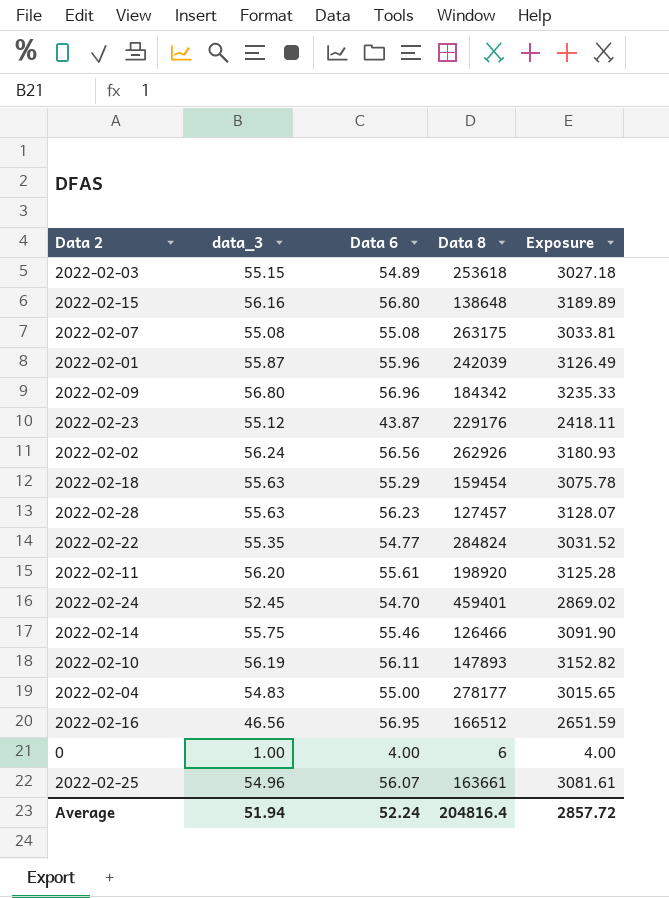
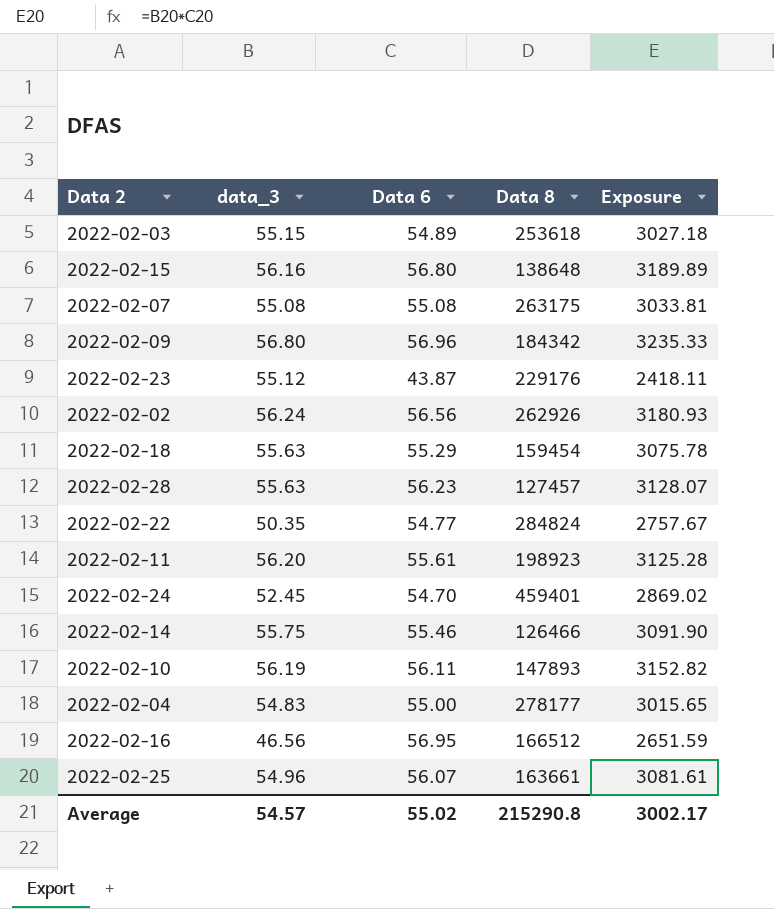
row 2022-02-01: 55.87 | 55.96 | 242039 | 3126.49 -> none
row 0: 1.00 | 4.00 | 6 | 4.00 -> none
2022-02-22 | data_3: 55.35 -> 50.35
2022-02-22 | Exposure: 3031.52 -> 2757.67
2022-02-11 | Data 8: 198920 -> 198923
Average | data_3: 51.94 -> 54.57
Average | Data 6: 52.24 -> 55.02
Average | Data 8: 204816.4 -> 215290.8
Average | Exposure: 2857.72 -> 3002.17

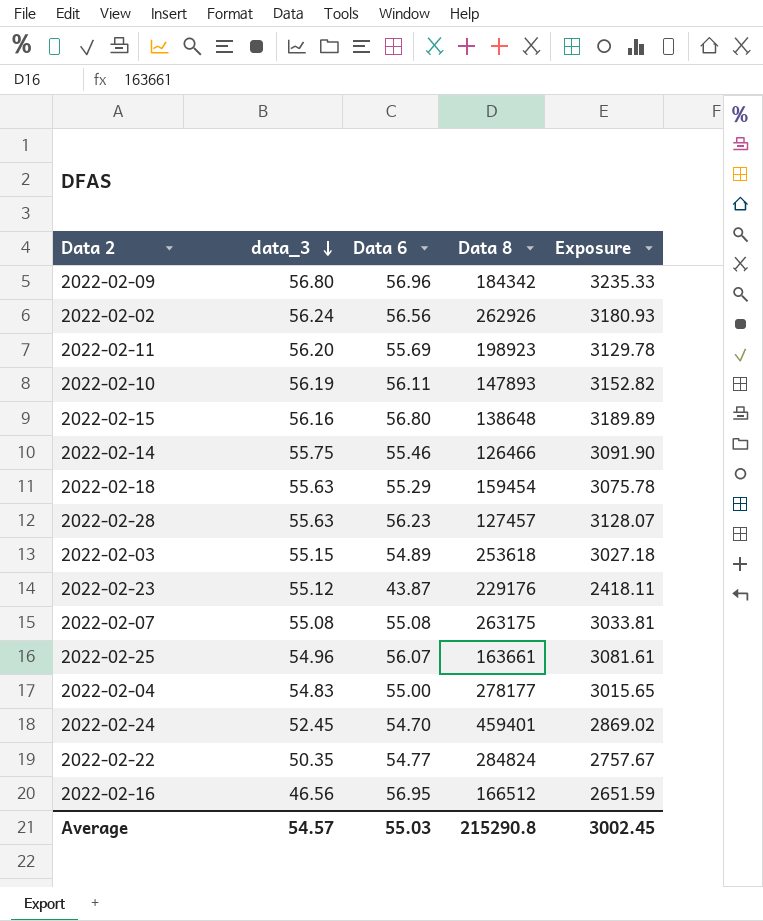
row order: none -> data_3 descending
2022-02-11 | Data 6: 55.61 -> 55.69
2022-02-11 | Exposure: 3125.28 -> 3129.78
Average | Data 6: 55.02 -> 55.03
Average | Exposure: 3002.17 -> 3002.45

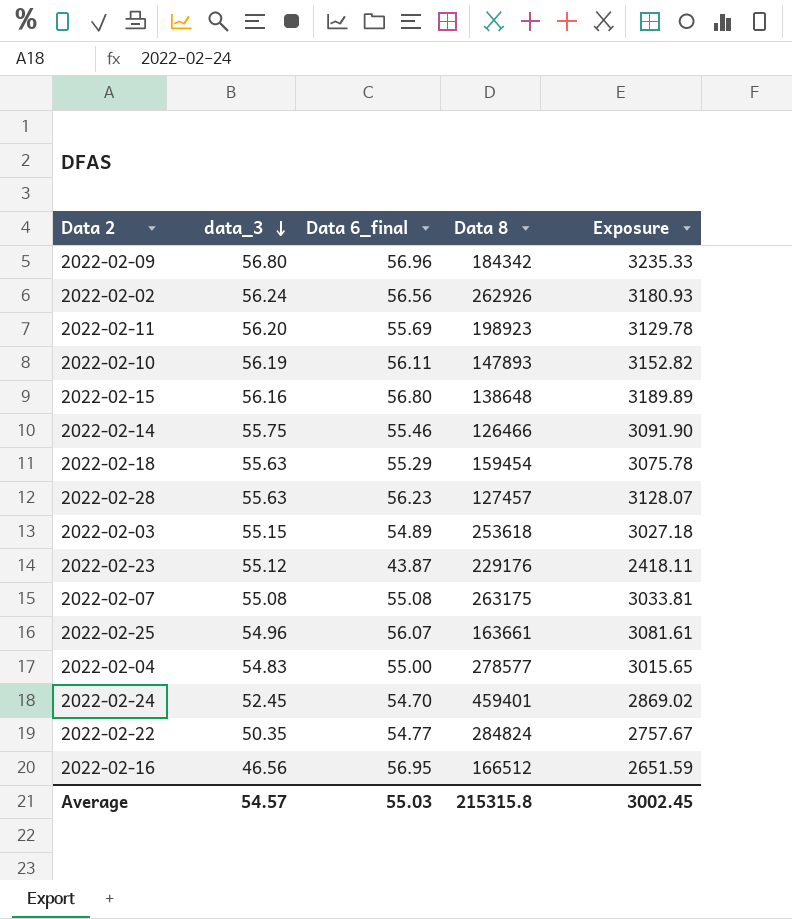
column name: Data 6 -> Data 6_final
2022-02-04 | Data 8: 278177 -> 278577
Average | Data 8: 215290.8 -> 215315.8

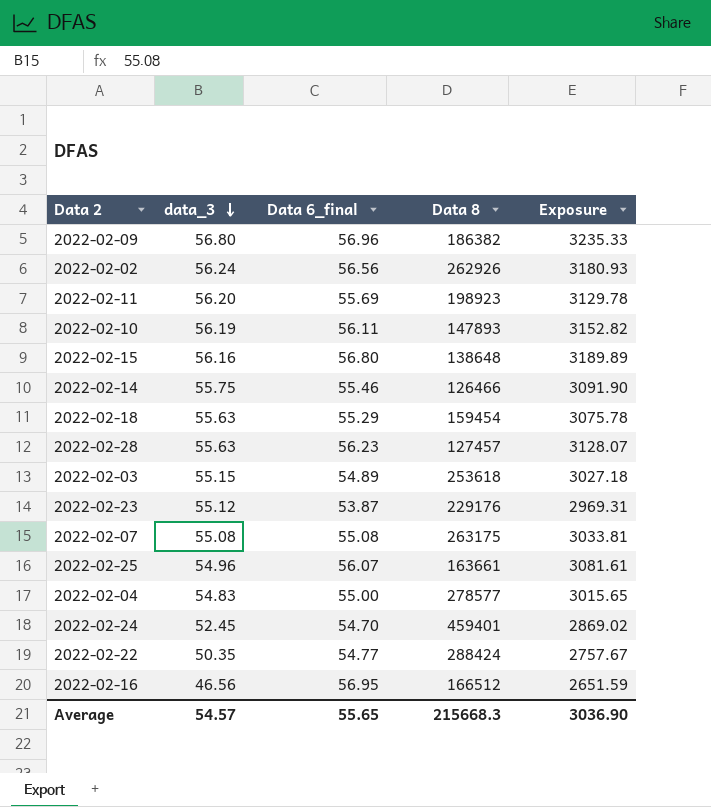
2022-02-09 | Data 8: 184342 -> 186382
2022-02-23 | Data 6_final: 43.87 -> 53.87
2022-02-23 | Exposure: 2418.11 -> 2969.31
2022-02-22 | Data 8: 284824 -> 288424
Average | Data 6_final: 55.03 -> 55.65
Average | Data 8: 215315.8 -> 215668.3
Average | Exposure: 3002.45 -> 3036.90

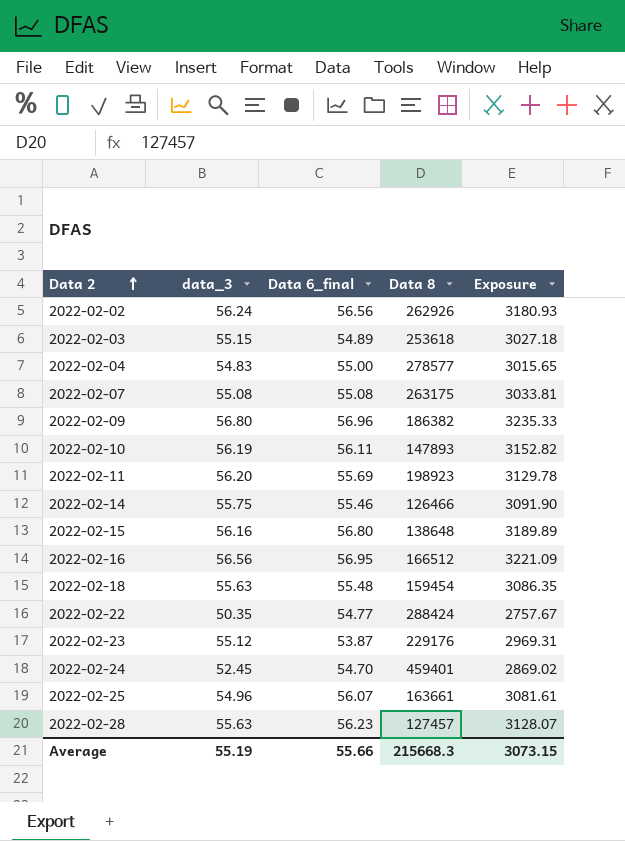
row order: data_3 descending -> Data 2 ascending
2022-02-16 | data_3: 46.56 -> 56.56
2022-02-16 | Exposure: 2651.59 -> 3221.09
2022-02-18 | Data 6_final: 55.29 -> 55.48
2022-02-18 | Exposure: 3075.78 -> 3086.35
Average | data_3: 54.57 -> 55.19
Average | Data 6_final: 55.65 -> 55.66
Average | Exposure: 3036.90 -> 3073.15

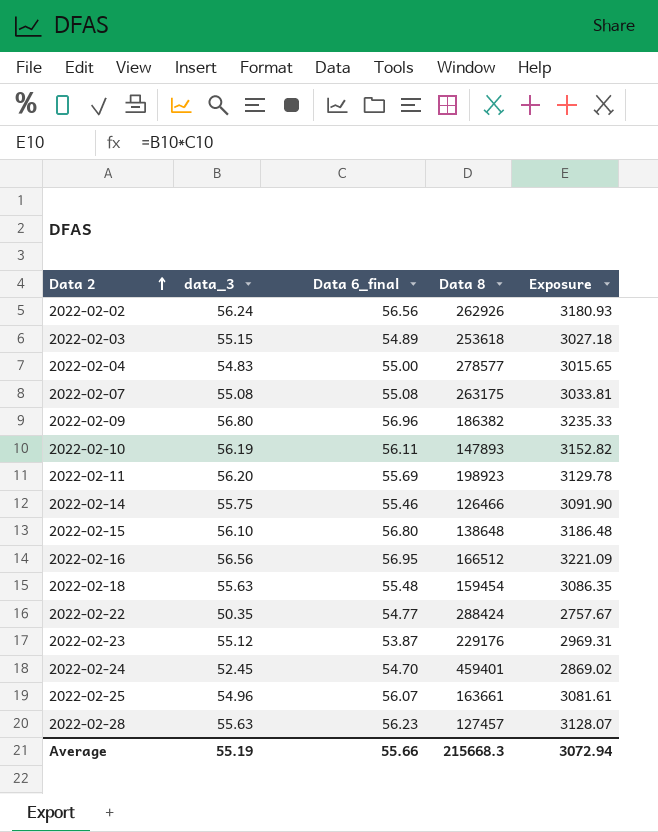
2022-02-15 | data_3: 56.16 -> 56.10
2022-02-15 | Exposure: 3189.89 -> 3186.48
Average | Exposure: 3073.15 -> 3072.94

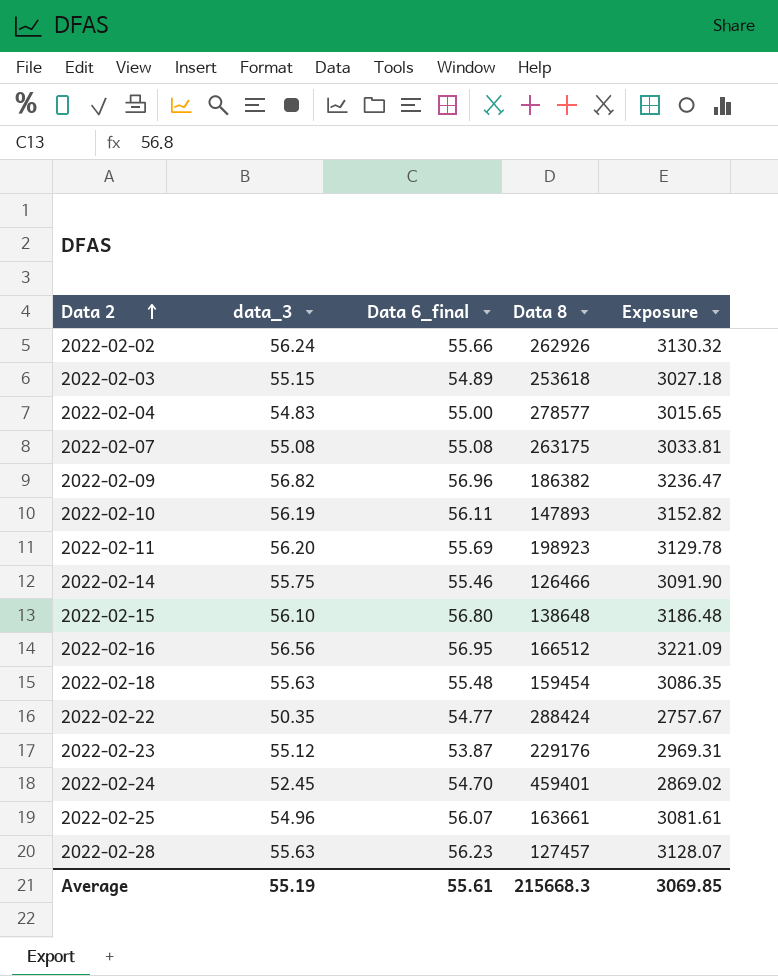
2022-02-02 | Data 6_final: 56.56 -> 55.66
2022-02-02 | Exposure: 3180.93 -> 3130.32
2022-02-09 | data_3: 56.80 -> 56.82
2022-02-09 | Exposure: 3235.33 -> 3236.47
Average | Data 6_final: 55.66 -> 55.61
Average | Exposure: 3072.94 -> 3069.85

